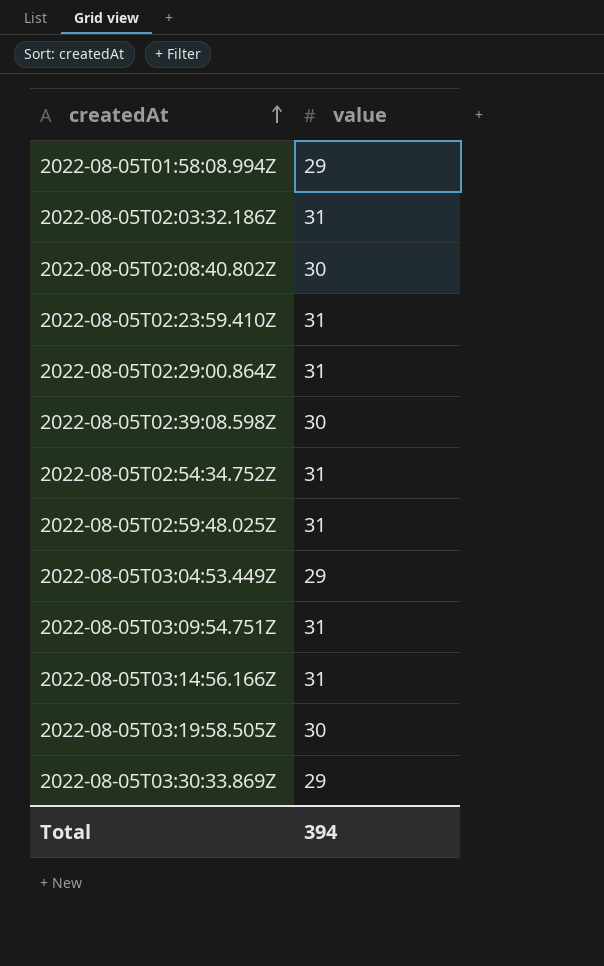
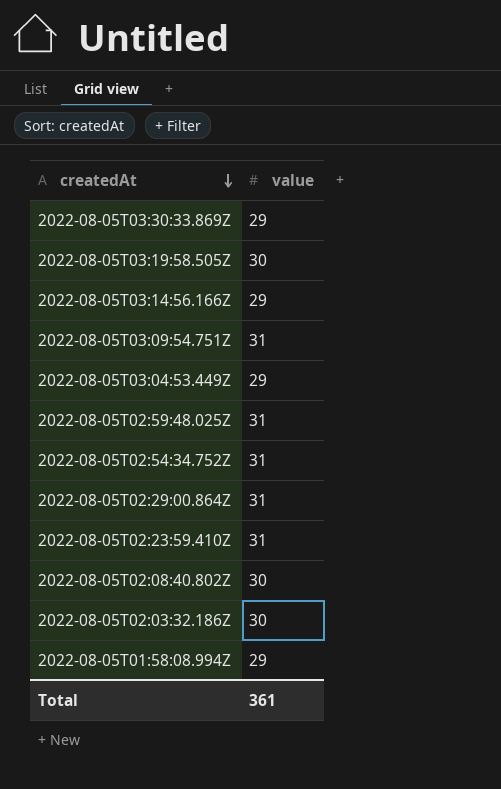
row order: createdAt ascending -> createdAt descending
row 2022-08-05T02:39:08.598Z: 30 -> none
2022-08-05T03:14:56.166Z | value: 31 -> 29
2022-08-05T02:03:32.186Z | value: 31 -> 30
Total | value: 394 -> 361

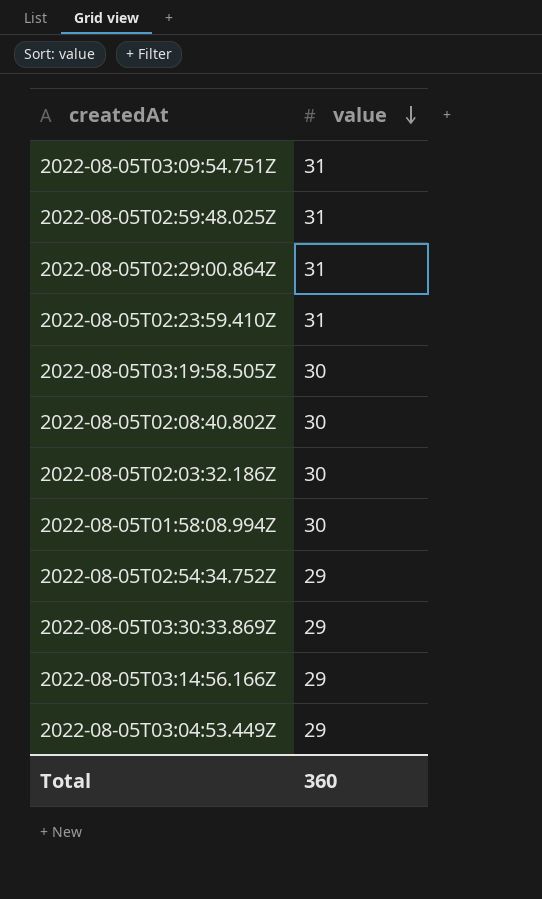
row order: createdAt descending -> value descending
2022-08-05T01:58:08.994Z | value: 29 -> 30
2022-08-05T02:54:34.752Z | value: 31 -> 29
Total | value: 361 -> 360

